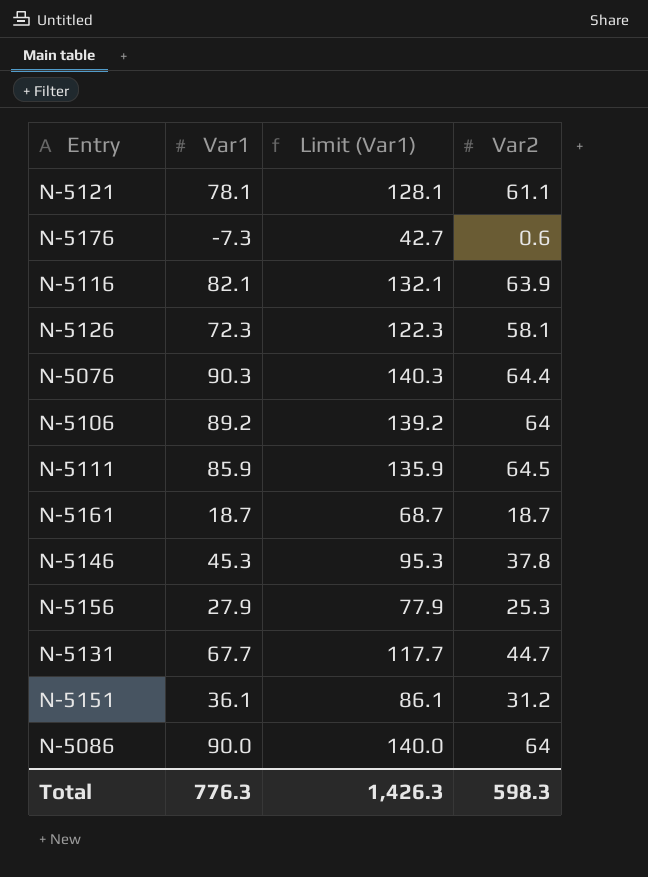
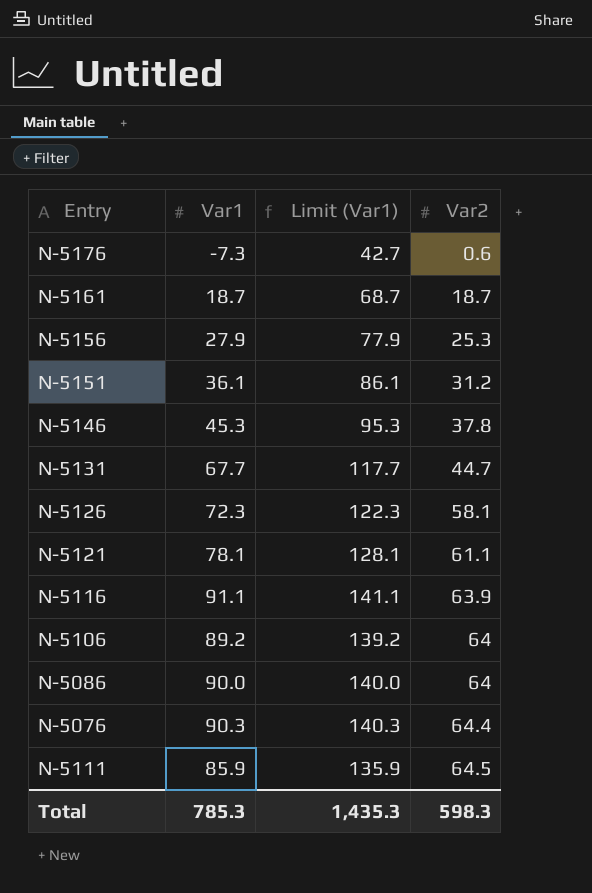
row order: none -> Var2 ascending
N-5116 | Var1: 82.1 -> 91.1
N-5116 | Limit (Var1): 132.1 -> 141.1
Total | Var1: 776.3 -> 785.3
Total | Limit (Var1): 1,426.3 -> 1,435.3

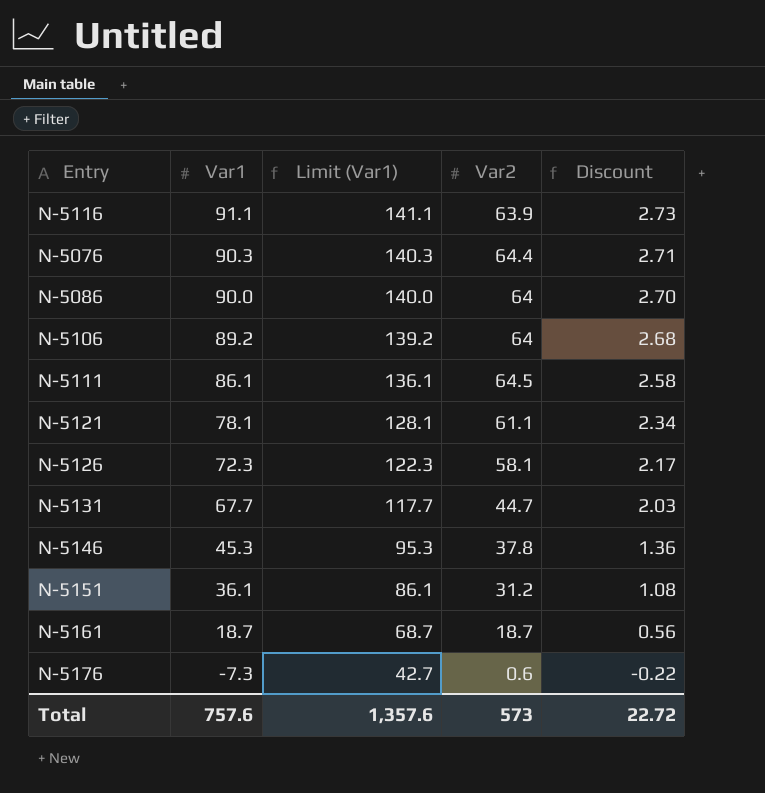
row order: Var2 ascending -> Var1 descending
column Discount | formula: none -> [Var1] * 0.03
row N-5156: 27.9 | 77.9 | 25.3 -> none
N-5111 | Var1: 85.9 -> 86.1
N-5111 | Limit (Var1): 135.9 -> 136.1
Total | Var1: 785.3 -> 757.6
Total | Limit (Var1): 1,435.3 -> 1,357.6
Total | Var2: 598.3 -> 573

